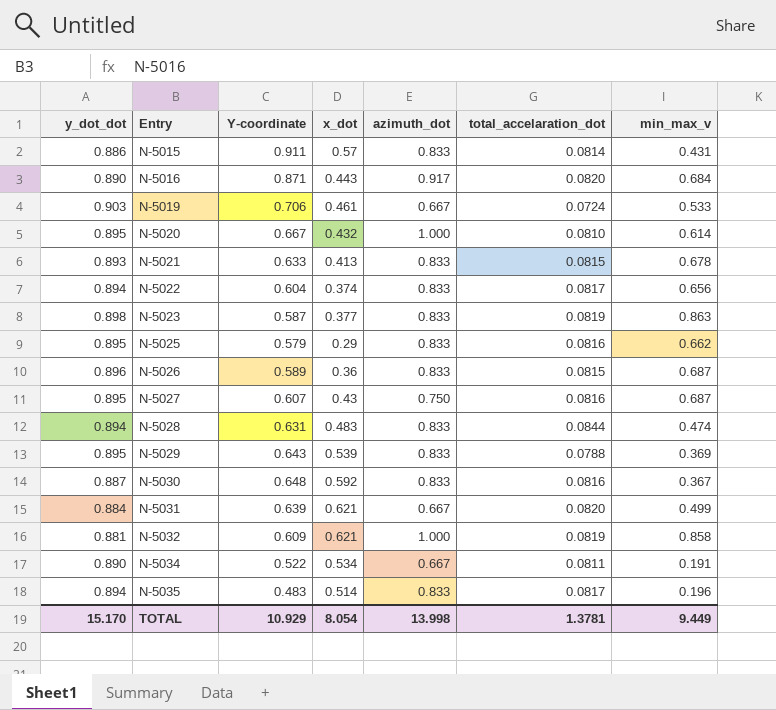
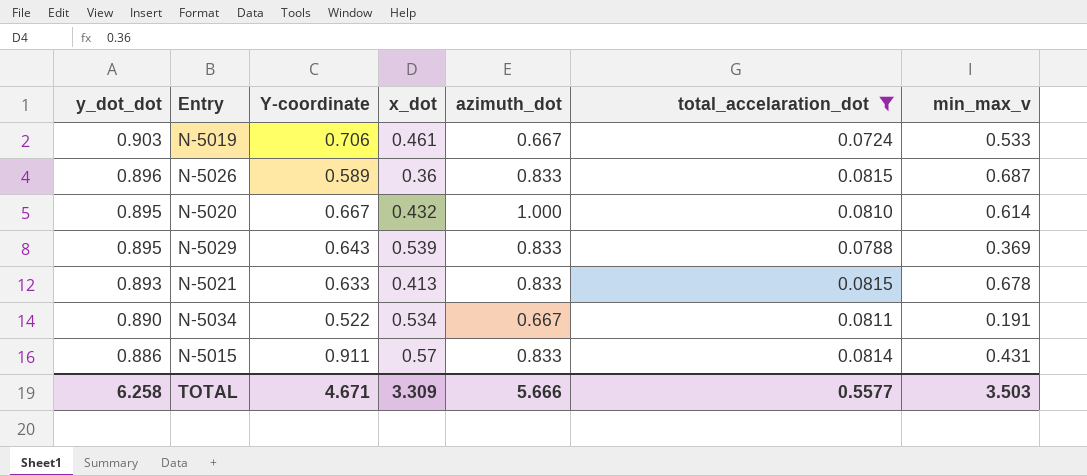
filter: none -> total_accelaration_dot <= 0.0815
row order: Entry ascending -> y_dot_dot descending
TOTAL | y_dot_dot: 15.170 -> 6.258
TOTAL | Y-coordinate: 10.929 -> 4.671
TOTAL | x_dot: 8.054 -> 3.309
TOTAL | azimuth_dot: 13.998 -> 5.666
TOTAL | total_accelaration_dot: 1.3781 -> 0.5577
TOTAL | min_max_v: 9.449 -> 3.503

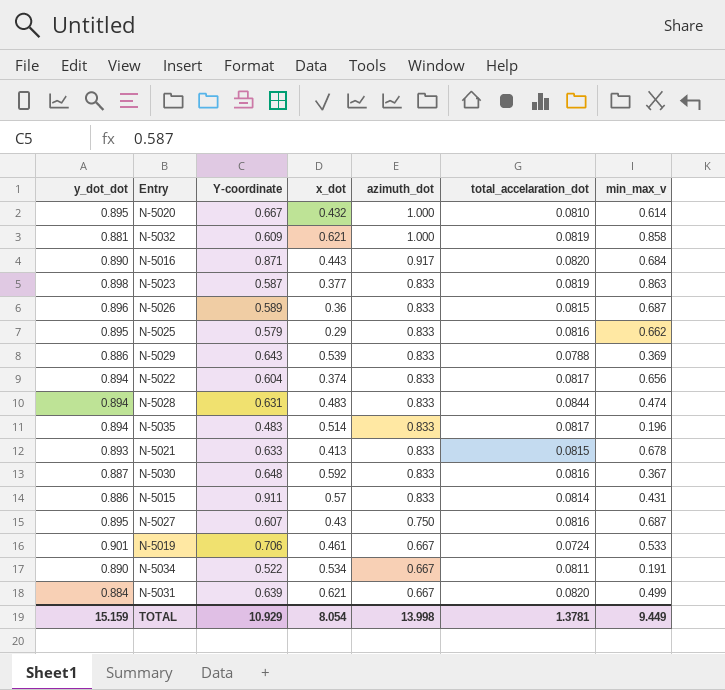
filter: total_accelaration_dot <= 0.0815 -> none
row order: y_dot_dot descending -> azimuth_dot descending
N-5029 | y_dot_dot: 0.895 -> 0.886
N-5019 | y_dot_dot: 0.903 -> 0.901
TOTAL | y_dot_dot: 6.258 -> 15.159
TOTAL | Y-coordinate: 4.671 -> 10.929
TOTAL | x_dot: 3.309 -> 8.054
TOTAL | azimuth_dot: 5.666 -> 13.998
TOTAL | total_accelaration_dot: 0.5577 -> 1.3781
TOTAL | min_max_v: 3.503 -> 9.449

